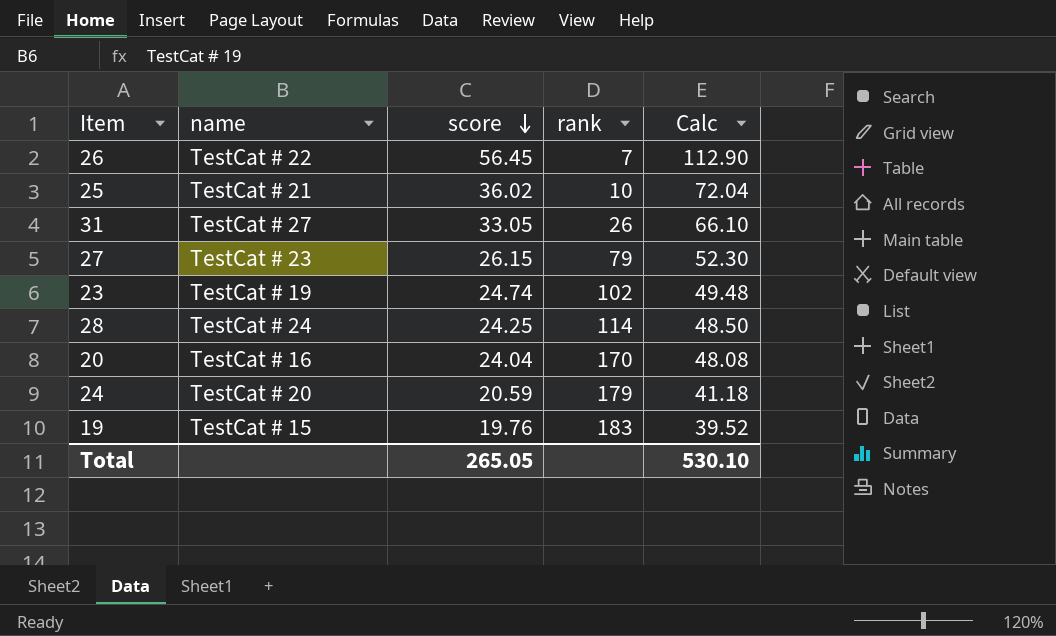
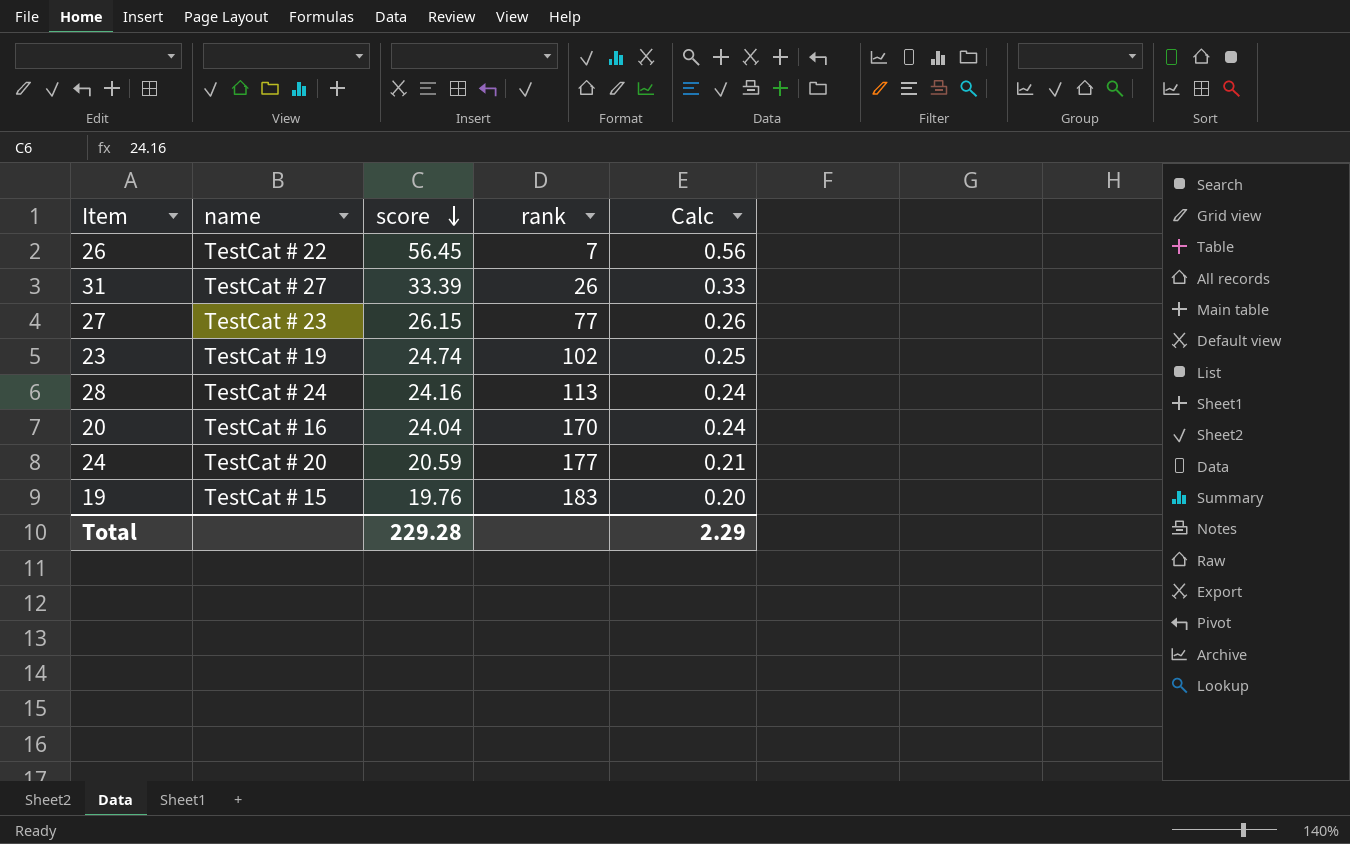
column Calc | formula: [score] * 2 -> [score] * 0.01
row 25: TestCat # 21 | 36.02 | 10 | 72.04 -> none
31 | score: 33.05 -> 33.39
27 | rank: 79 -> 77
28 | score: 24.25 -> 24.16
28 | rank: 114 -> 113
24 | rank: 179 -> 177
Total | score: 265.05 -> 229.28
Total | Calc: 530.10 -> 2.29

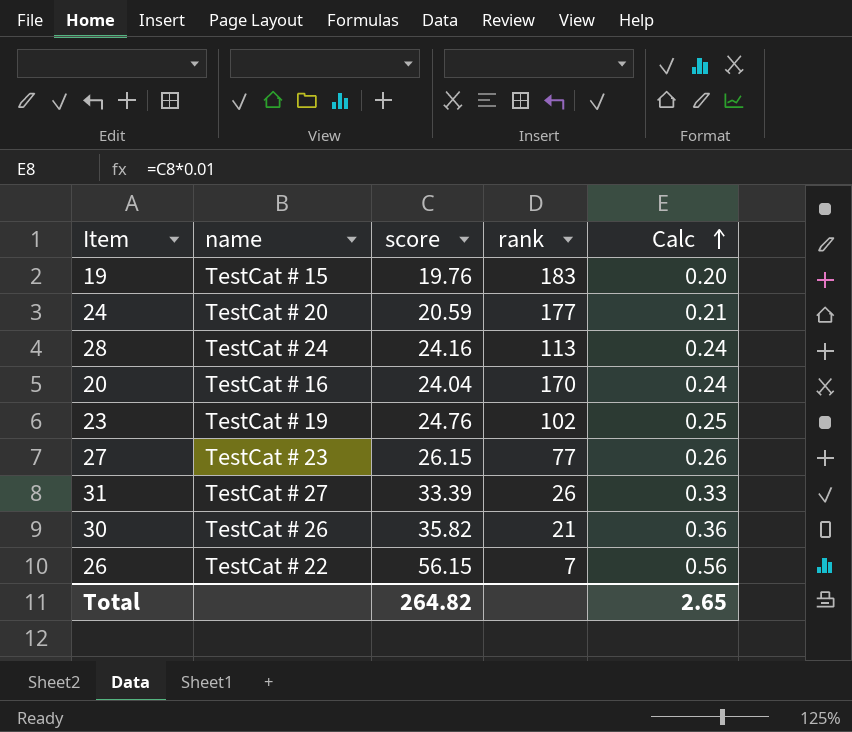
row order: score descending -> Calc ascending
23 | score: 24.74 -> 24.76
row 30: none -> TestCat # 26 | 35.82 | 21 | 0.36
26 | score: 56.45 -> 56.15
Total | score: 229.28 -> 264.82
Total | Calc: 2.29 -> 2.65

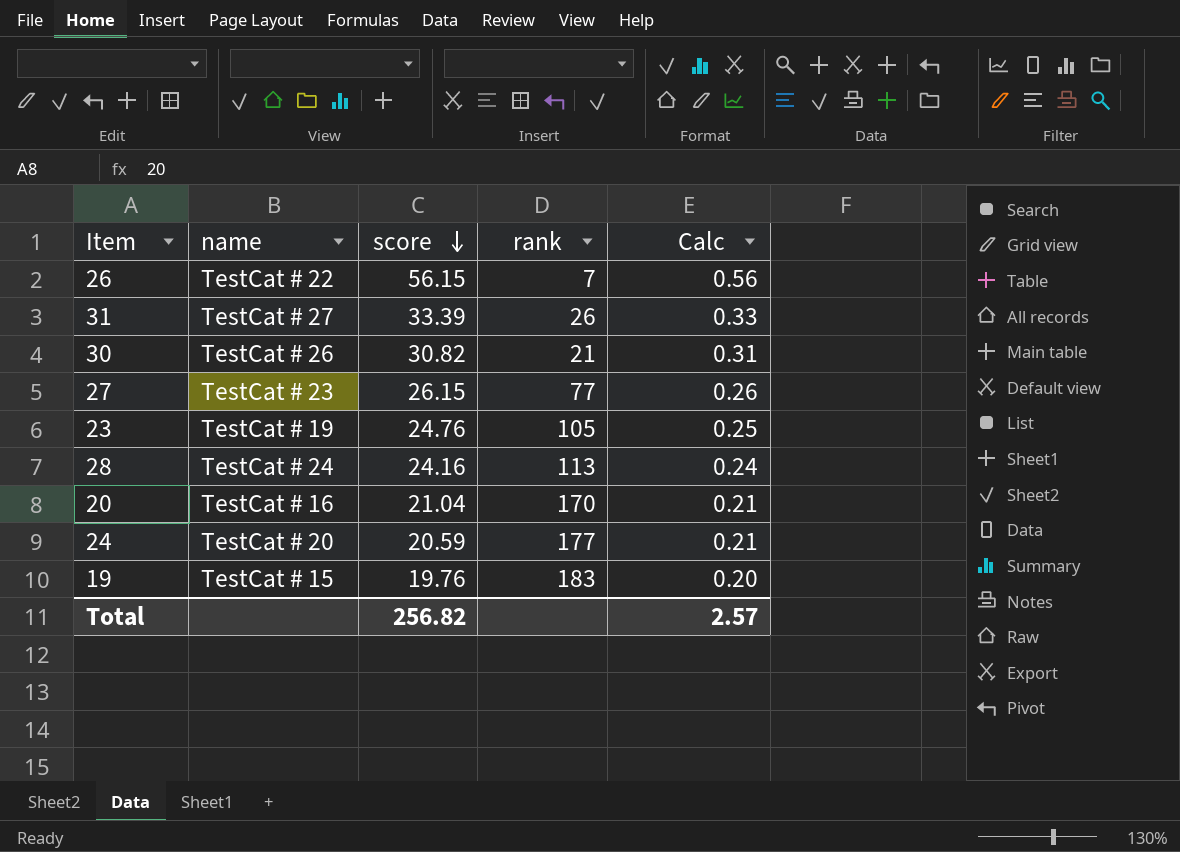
row order: Calc ascending -> score descending
30 | score: 35.82 -> 30.82
30 | Calc: 0.36 -> 0.31
23 | rank: 102 -> 105
20 | score: 24.04 -> 21.04
20 | Calc: 0.24 -> 0.21
Total | score: 264.82 -> 256.82
Total | Calc: 2.65 -> 2.57

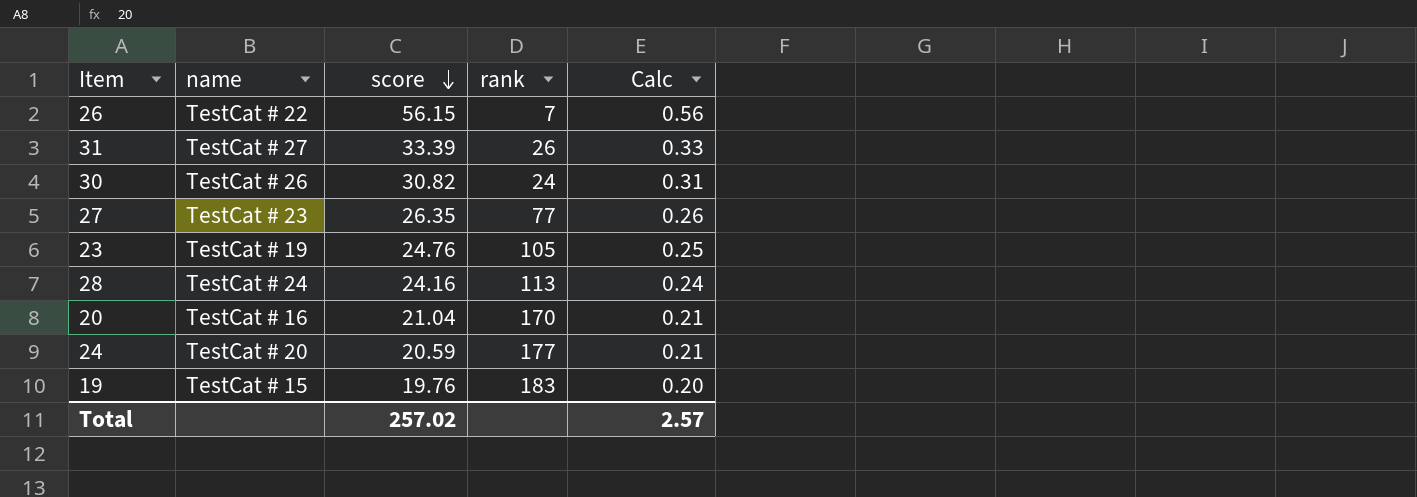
30 | rank: 21 -> 24
27 | score: 26.15 -> 26.35
Total | score: 256.82 -> 257.02

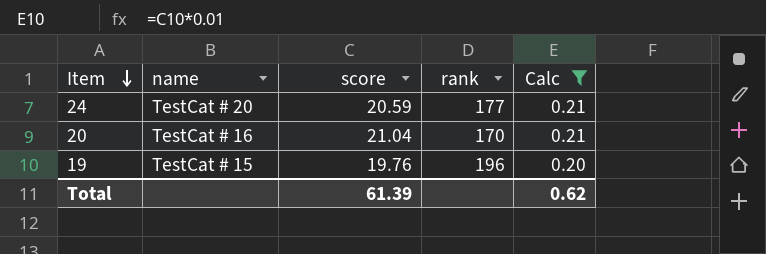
filter: none -> Calc <= 0.21
row order: score descending -> Item descending
19 | rank: 183 -> 196
Total | score: 257.02 -> 61.39
Total | Calc: 2.57 -> 0.62

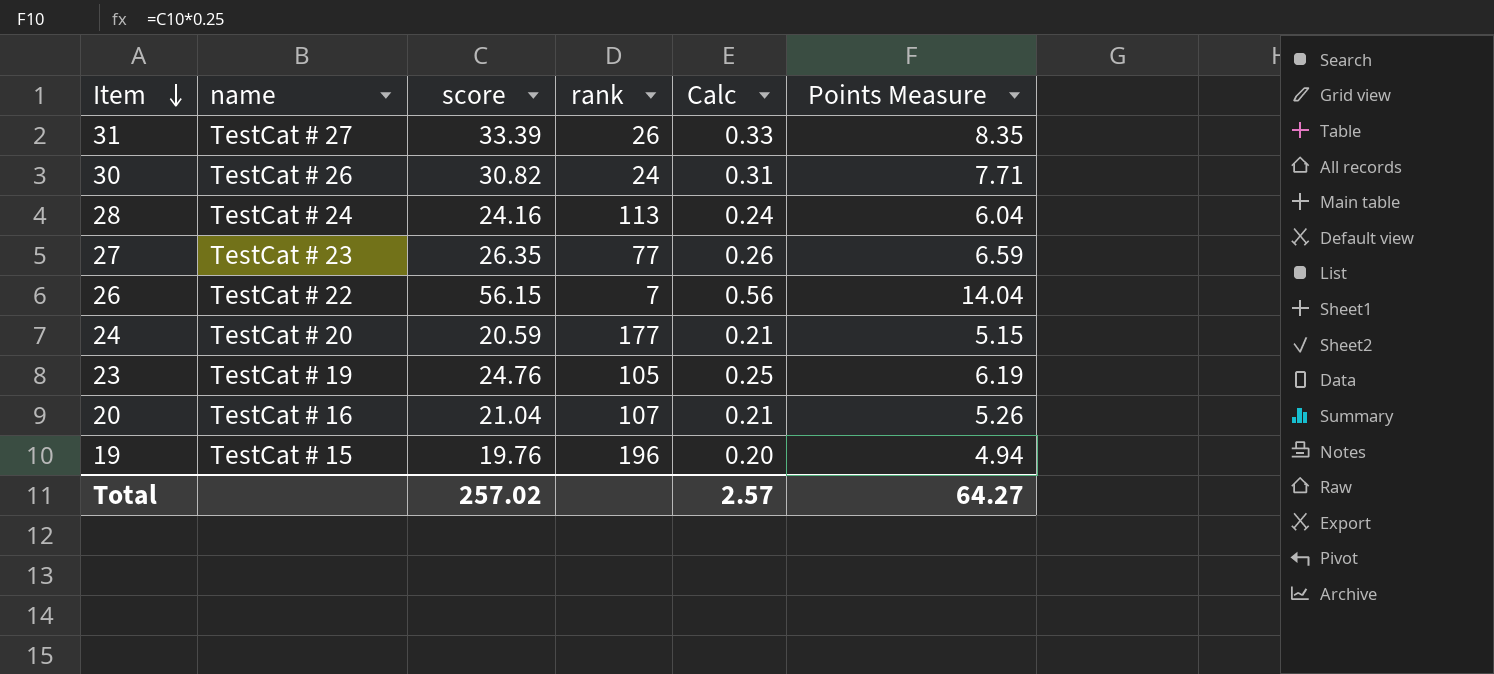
filter: Calc <= 0.21 -> none
column Points Measure | formula: none -> [score] * 0.25
20 | rank: 170 -> 107
Total | score: 61.39 -> 257.02
Total | Calc: 0.62 -> 2.57

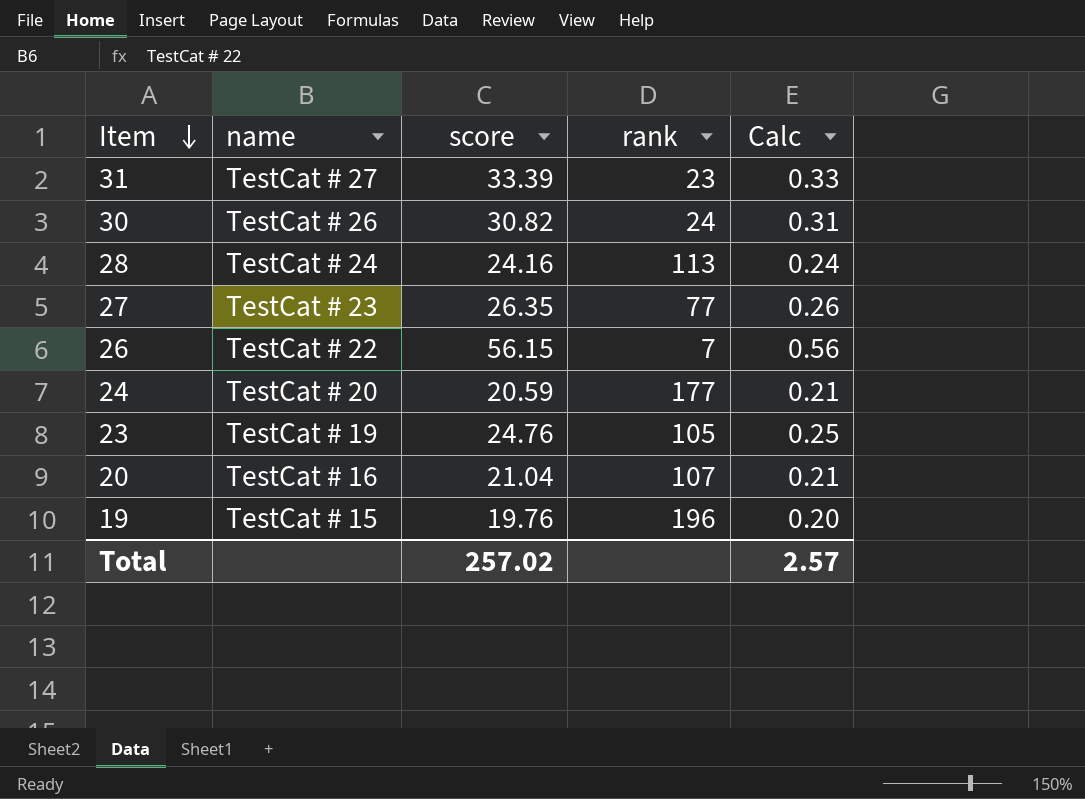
column Points Measure | formula: [score] * 0.25 -> none
31 | rank: 26 -> 23

